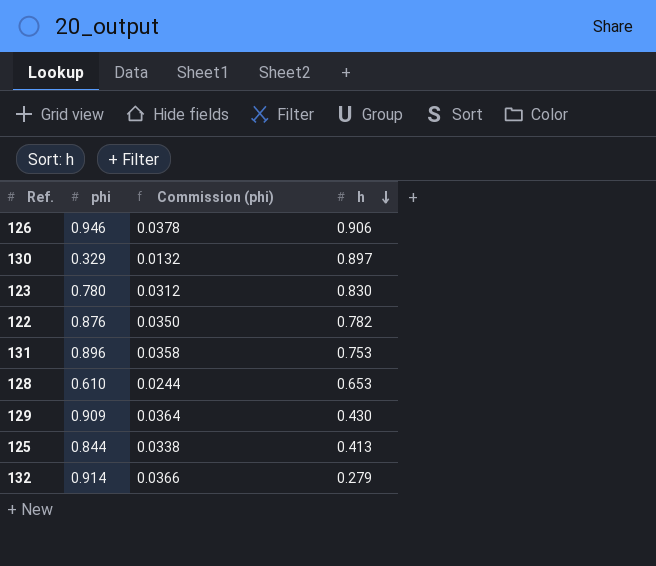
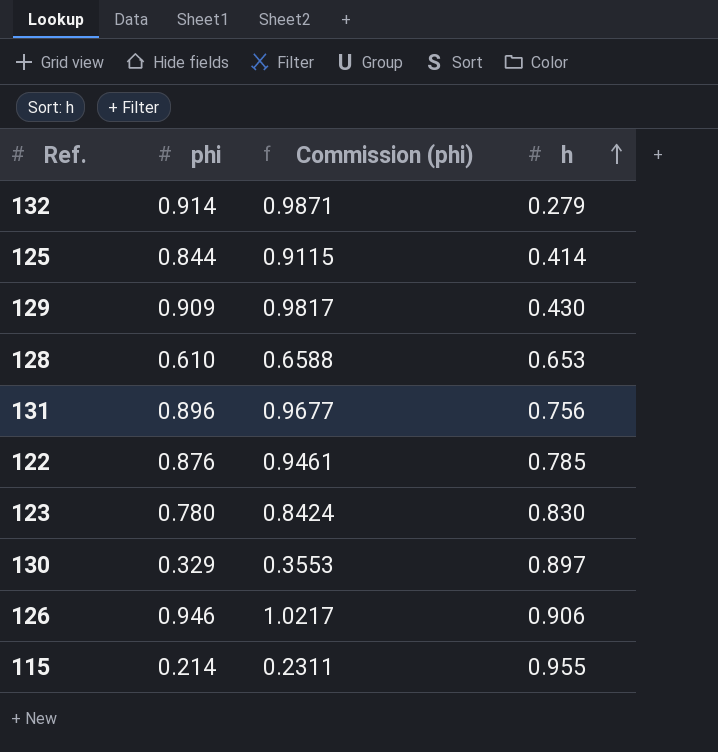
row order: h descending -> h ascending
column Commission (phi) | formula: [phi] * 0.04 -> [phi] * 1.08
125 | h: 0.413 -> 0.414
131 | h: 0.753 -> 0.756
122 | h: 0.782 -> 0.785
row 115: none -> 0.214 | 0.2311 | 0.955

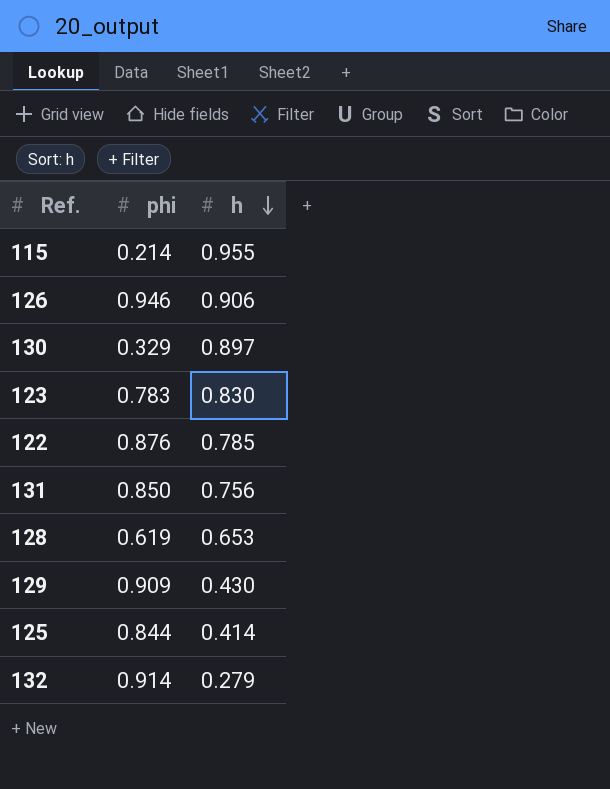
row order: h ascending -> h descending
column Commission (phi) | formula: [phi] * 1.08 -> none
123 | phi: 0.780 -> 0.783
131 | phi: 0.896 -> 0.850
128 | phi: 0.610 -> 0.619

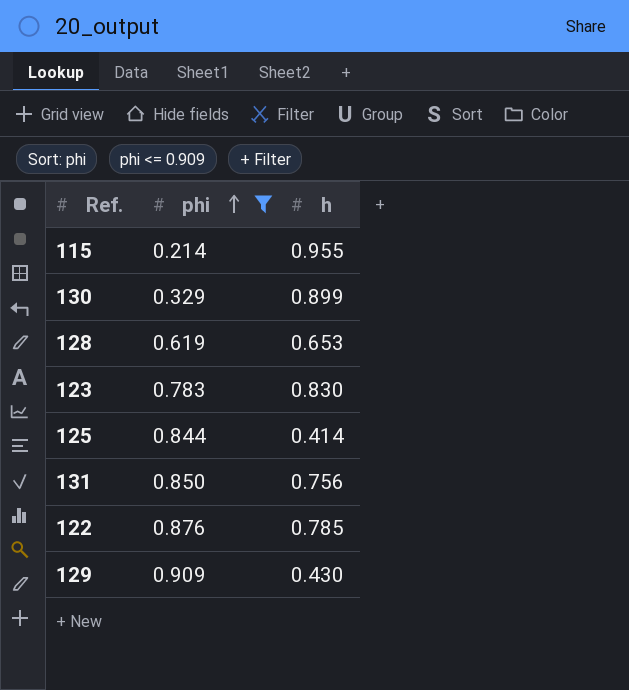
filter: none -> phi <= 0.909
row order: h descending -> phi ascending
130 | h: 0.897 -> 0.899

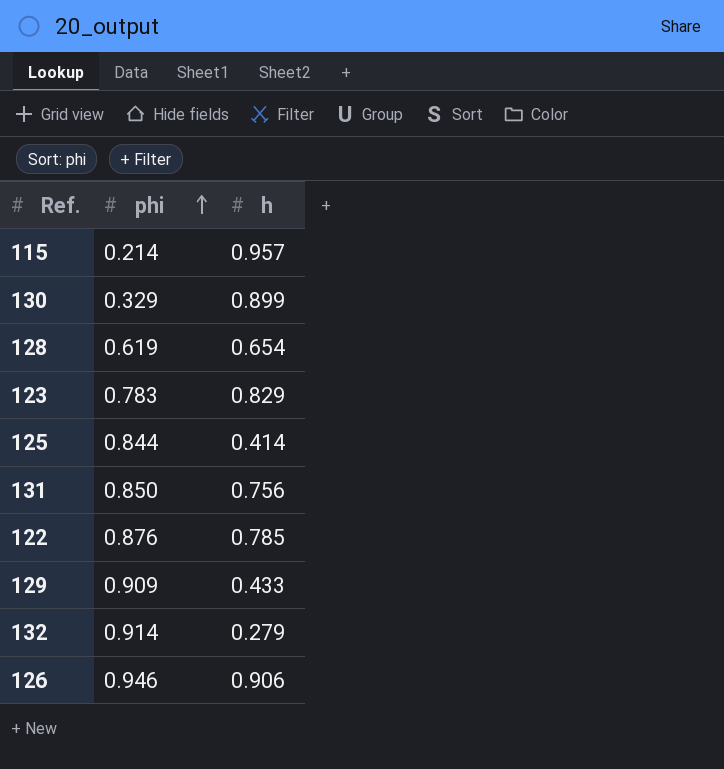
filter: phi <= 0.909 -> none
115 | h: 0.955 -> 0.957
128 | h: 0.653 -> 0.654
123 | h: 0.830 -> 0.829
129 | h: 0.430 -> 0.433

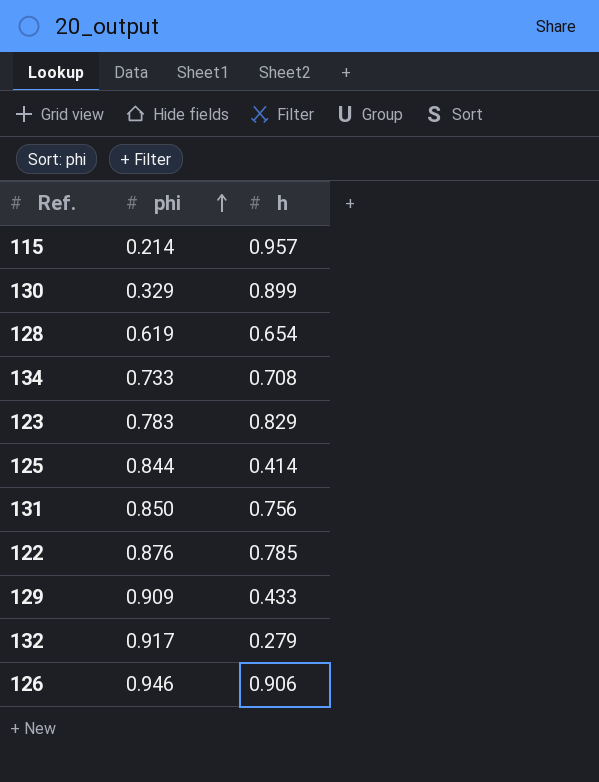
row 134: none -> 0.733 | 0.708
132 | phi: 0.914 -> 0.917

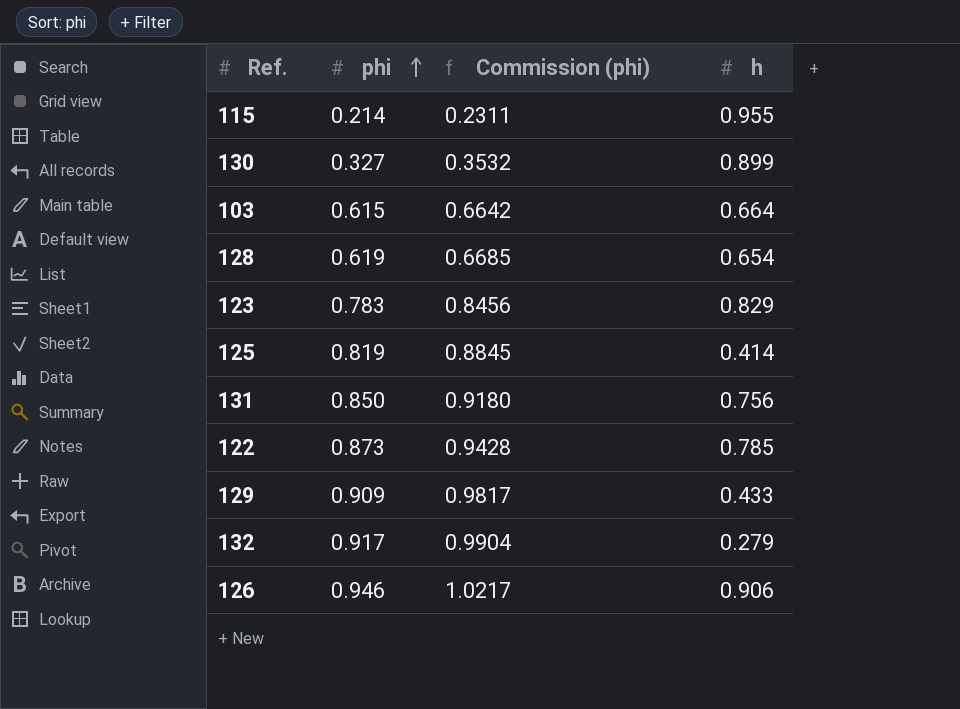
column Commission (phi) | formula: none -> [phi] * 1.08
row 134: 0.733 | 0.708 -> none
115 | h: 0.957 -> 0.955
130 | phi: 0.329 -> 0.327
row 103: none -> 0.615 | 0.6642 | 0.664
125 | phi: 0.844 -> 0.819
122 | phi: 0.876 -> 0.873

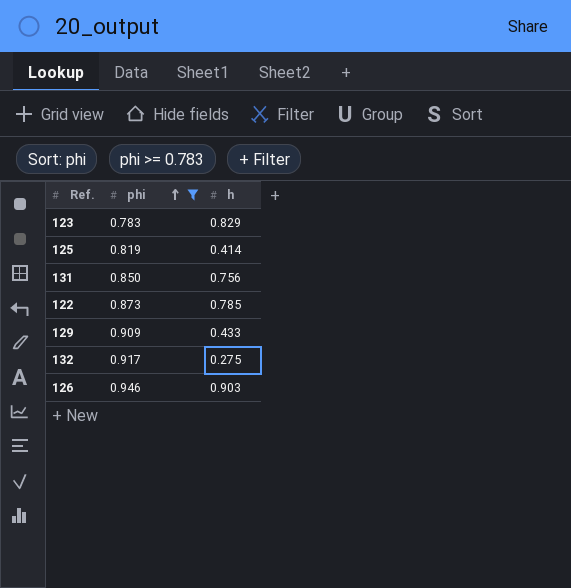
filter: none -> phi >= 0.783
column Commission (phi) | formula: [phi] * 1.08 -> none
132 | h: 0.279 -> 0.275
126 | h: 0.906 -> 0.903

